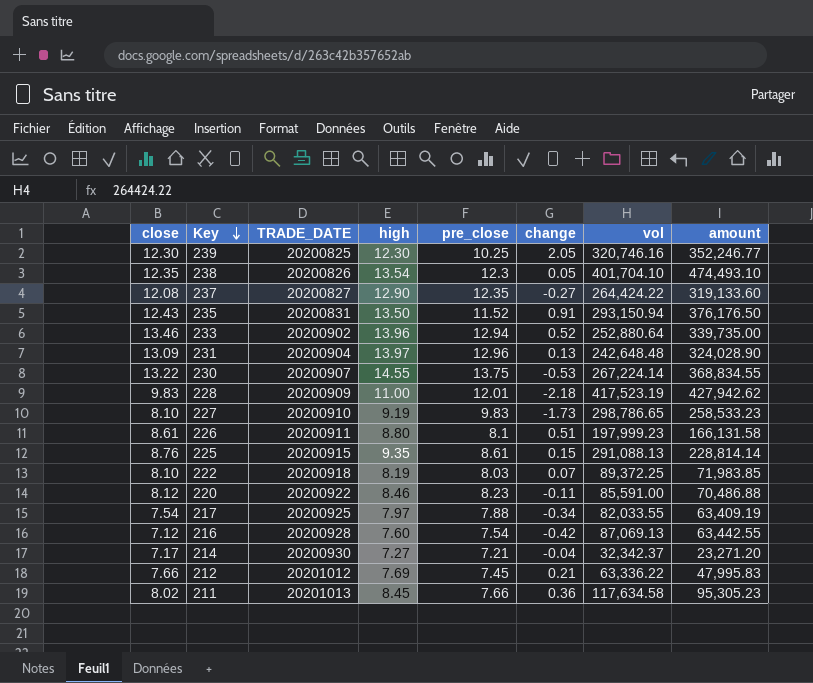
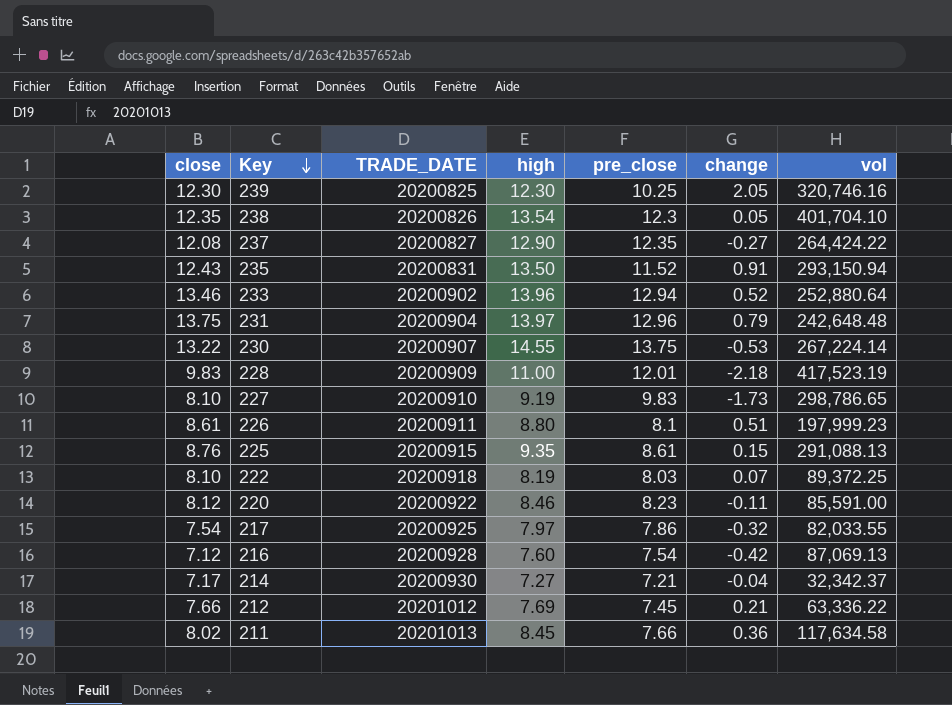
column amount | position: 8 -> none
231 | close: 13.09 -> 13.75
231 | change: 0.13 -> 0.79
217 | pre_close: 7.88 -> 7.86
217 | change: -0.34 -> -0.32

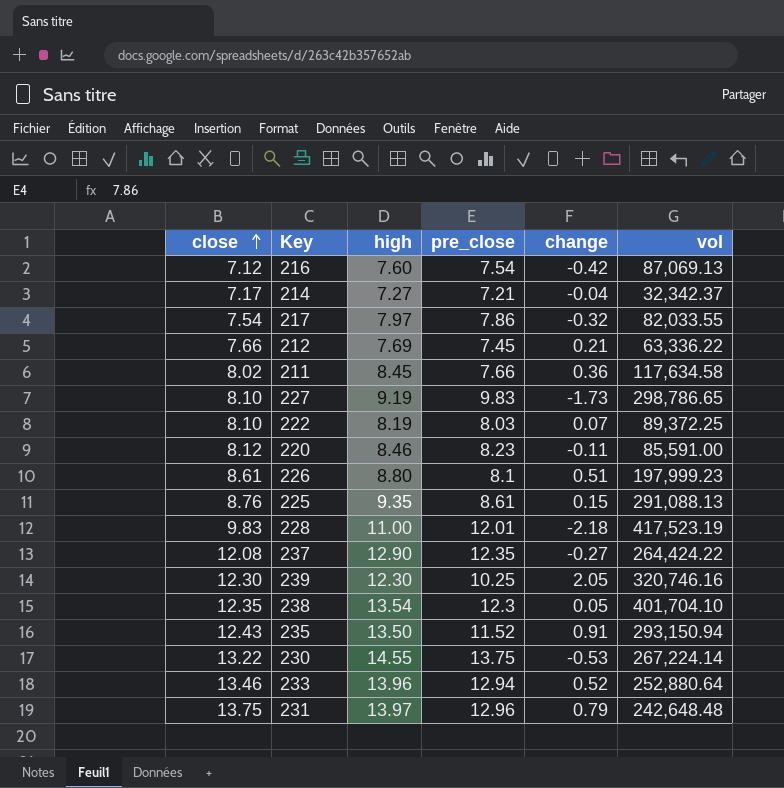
row order: Key descending -> close ascending
column TRADE_DATE | position: 3 -> none

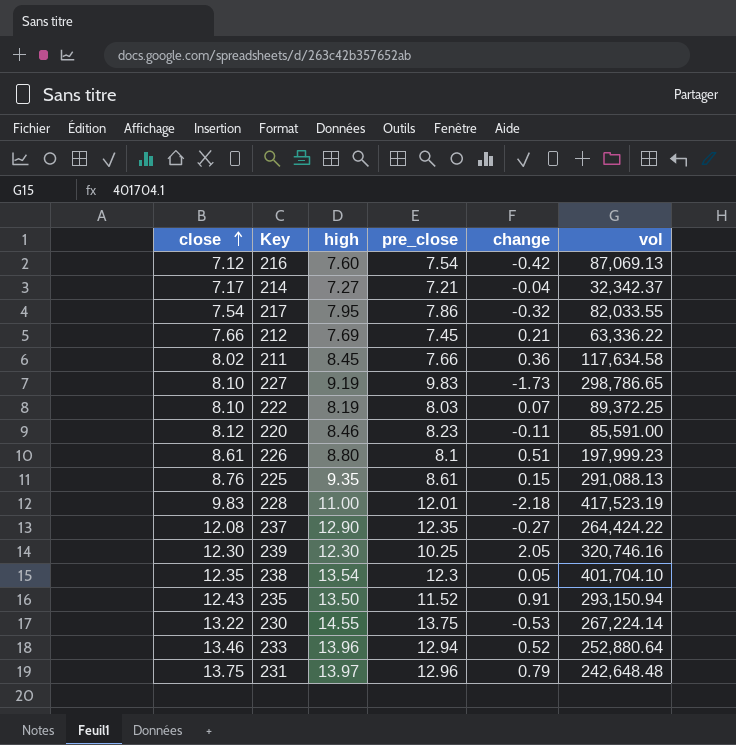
217 | high: 7.97 -> 7.95

